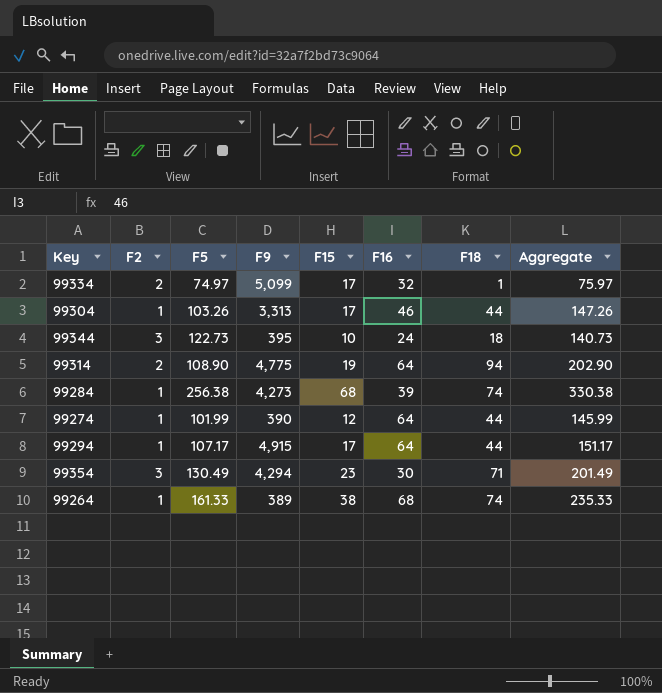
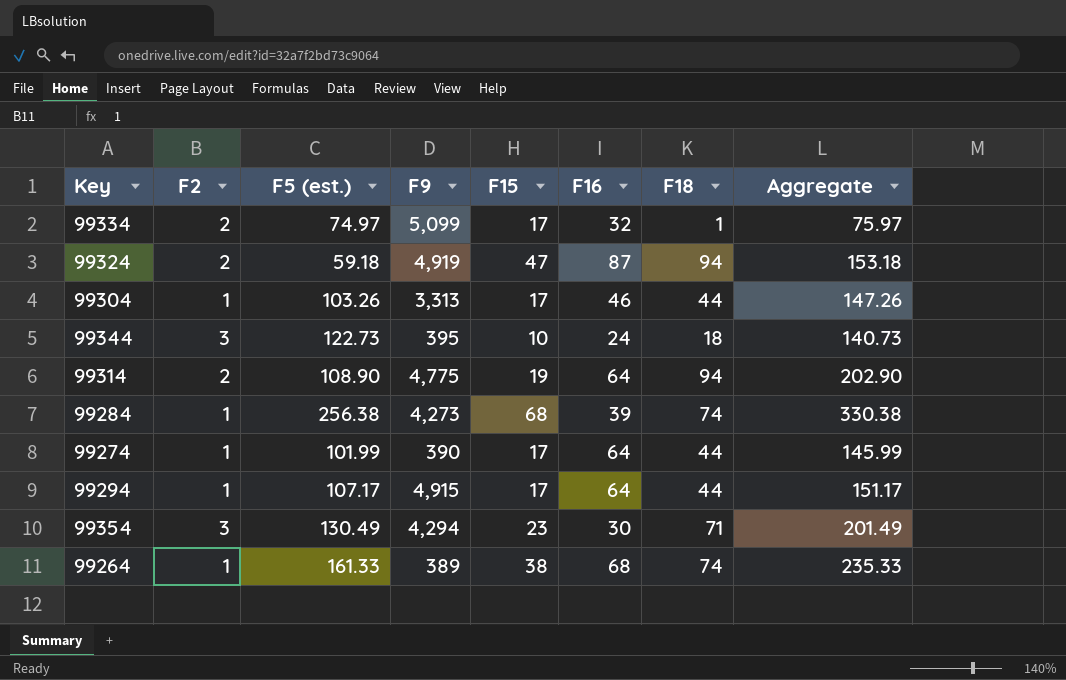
column name: F5 -> F5 (est.)
row 99324: none -> 2 | 59.18 | 4,919 | 47 | 87 | 94 | 153.18
99274 | F15: 12 -> 17

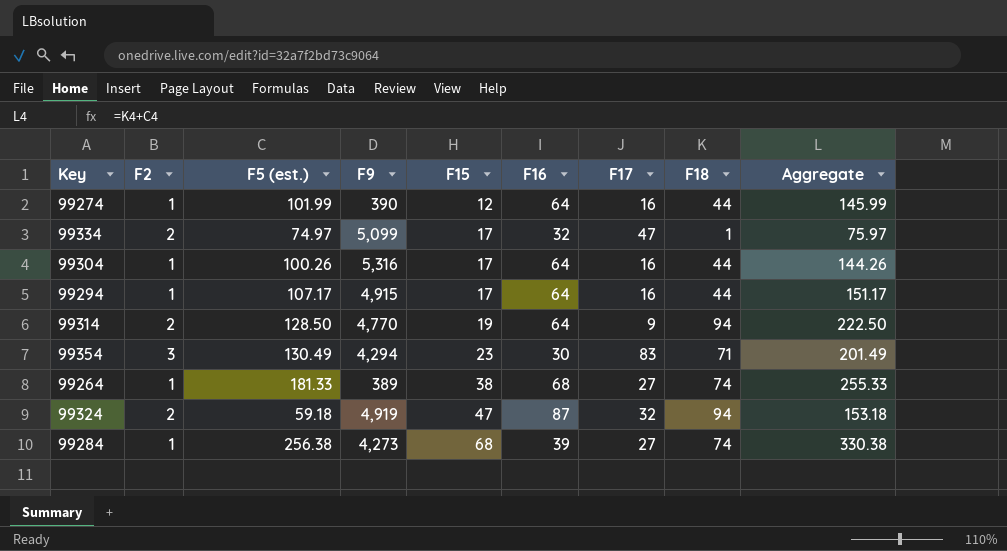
row order: none -> F15 ascending
column F17 | position: none -> 7
row 99344: 3 | 122.73 | 395 | 10 | 24 | 18 | 140.73 -> none
99274 | F15: 17 -> 12
99304 | F5 (est.): 103.26 -> 100.26
99304 | F9: 3,313 -> 5,316
99304 | F16: 46 -> 64
99304 | Aggregate: 147.26 -> 144.26
99314 | F5 (est.): 108.90 -> 128.50
99314 | F9: 4,775 -> 4,770
99314 | Aggregate: 202.90 -> 222.50
99264 | F5 (est.): 161.33 -> 181.33
99264 | Aggregate: 235.33 -> 255.33

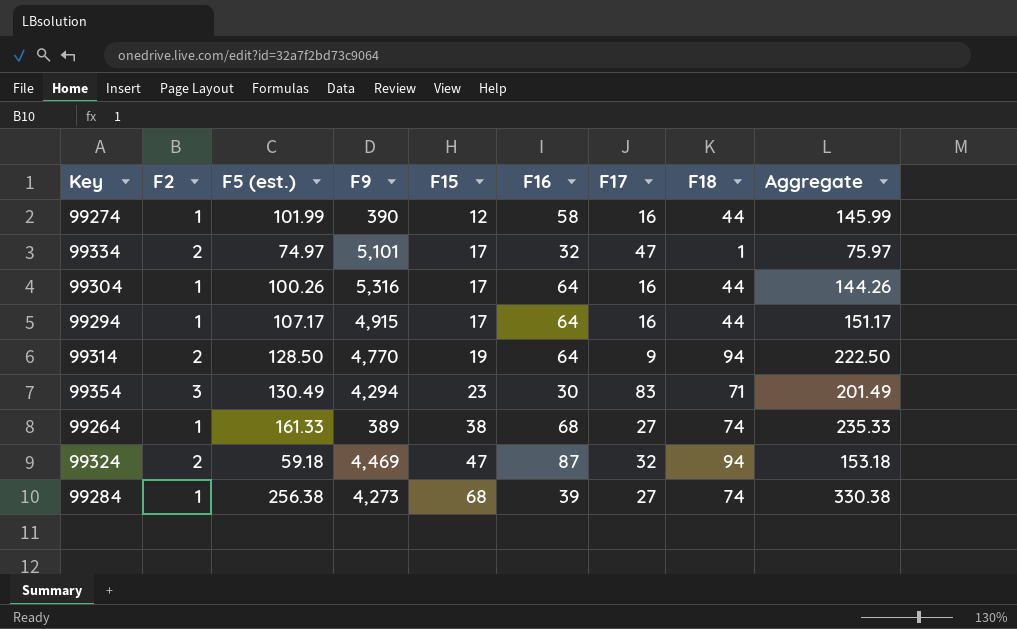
99274 | F16: 64 -> 58
99334 | F9: 5,099 -> 5,101
99264 | F5 (est.): 181.33 -> 161.33
99264 | Aggregate: 255.33 -> 235.33
99324 | F9: 4,919 -> 4,469

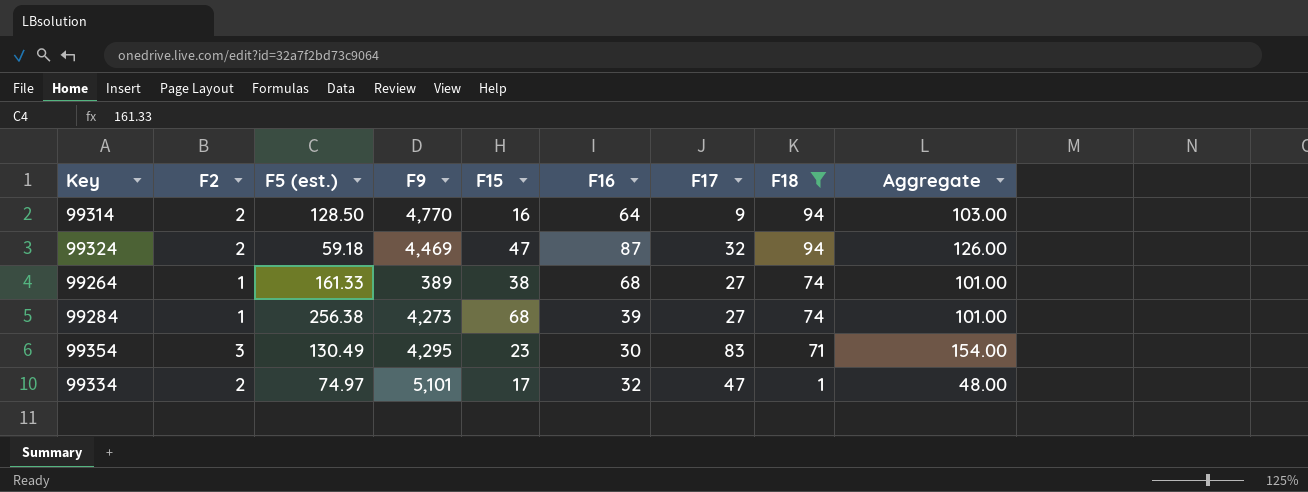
filter: none -> F18 != 44
row order: F15 ascending -> F18 descending
column Aggregate | formula: [F5 (est.)] + [F18] -> [F17] + [F18]
99314 | F15: 19 -> 16
99354 | F9: 4,294 -> 4,295

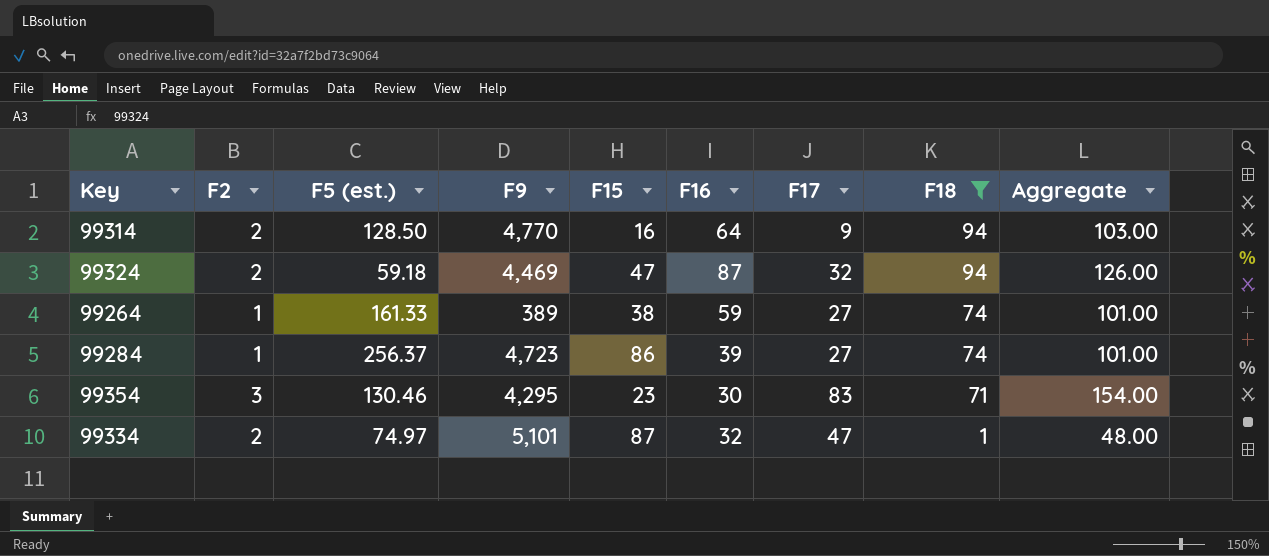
99264 | F16: 68 -> 59
99284 | F5 (est.): 256.38 -> 256.37
99284 | F9: 4,273 -> 4,723
99284 | F15: 68 -> 86
99354 | F5 (est.): 130.49 -> 130.46
99334 | F15: 17 -> 87

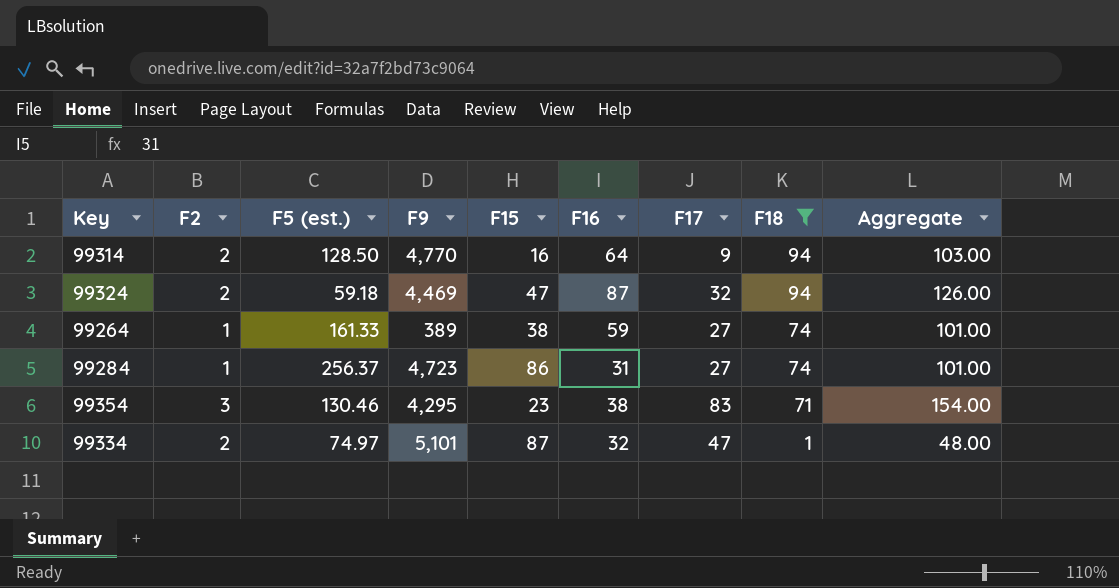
99284 | F16: 39 -> 31
99354 | F16: 30 -> 38

